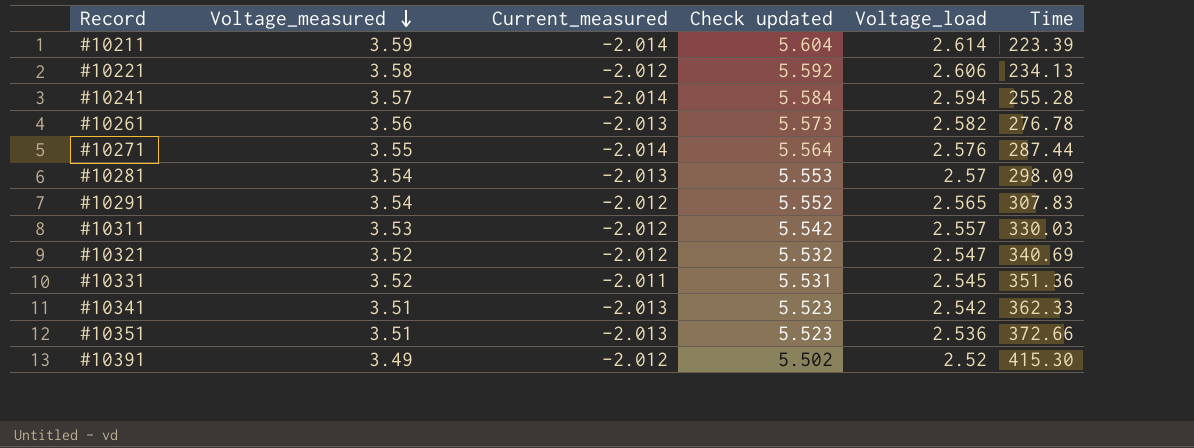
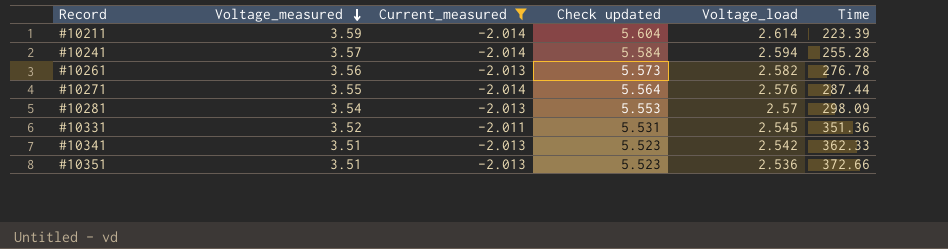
filter: none -> Current_measured != -2.012

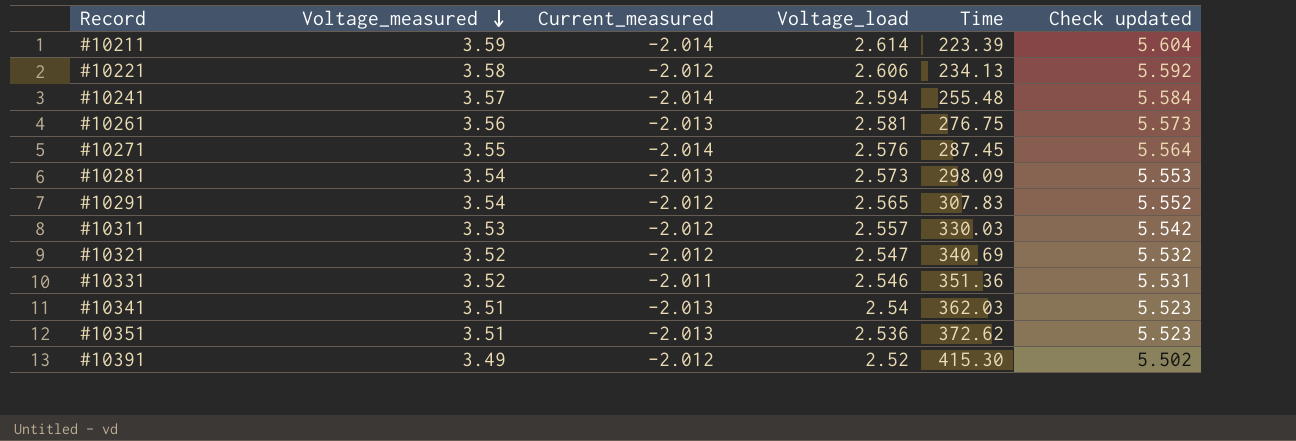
filter: Current_measured != -2.012 -> none
column Check updated | position: 4 -> 6
#10241 | Time: 255.28 -> 255.48
#10261 | Voltage_load: 2.582 -> 2.581
#10261 | Time: 276.78 -> 276.75
#10271 | Time: 287.44 -> 287.45
#10281 | Voltage_load: 2.57 -> 2.573
#10331 | Voltage_load: 2.545 -> 2.546
#10341 | Voltage_load: 2.542 -> 2.54
#10341 | Time: 362.33 -> 362.03
#10351 | Time: 372.66 -> 372.62

